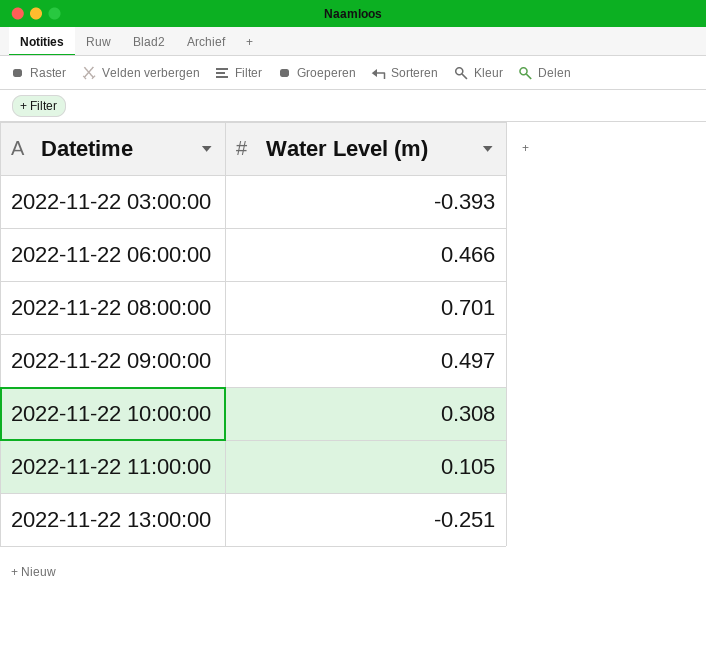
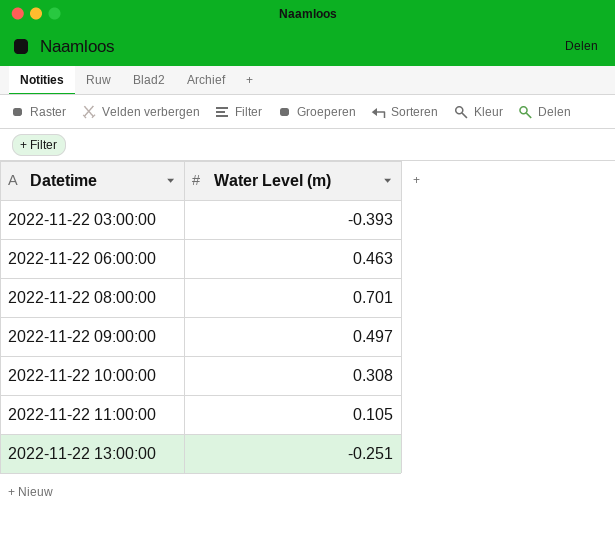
2022-11-22 06:00:00 | Water Level (m): 0.466 -> 0.463

